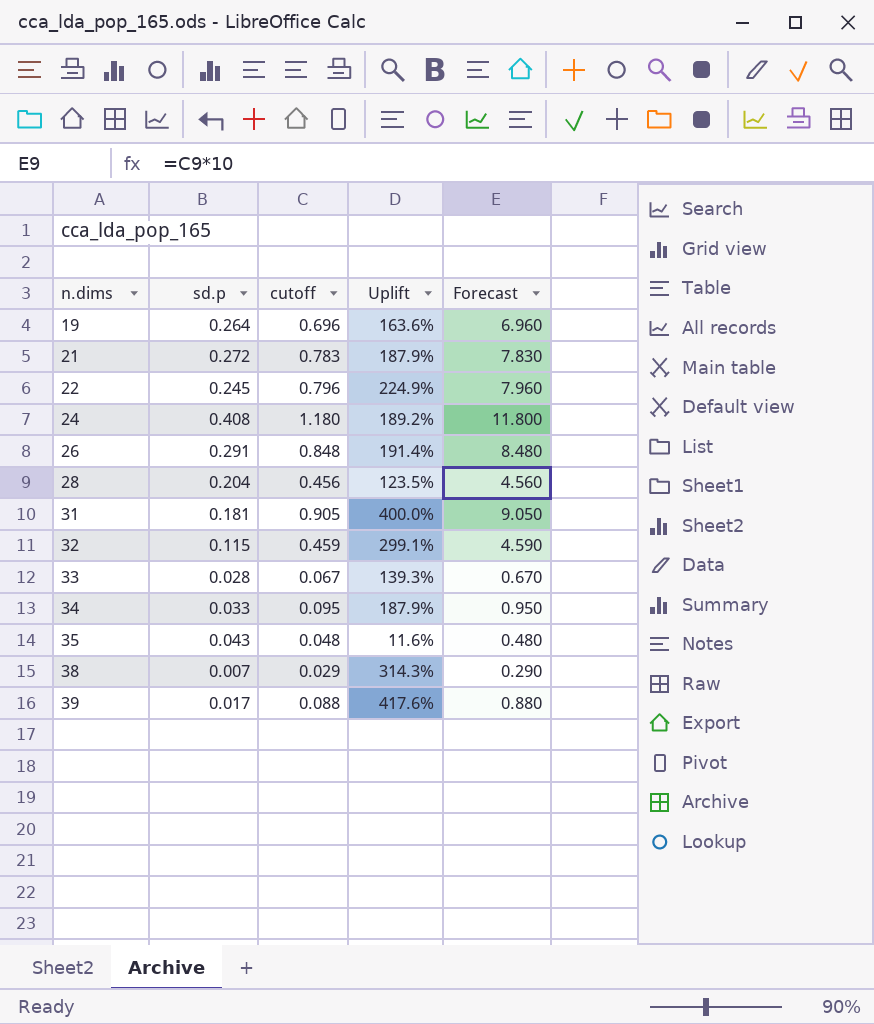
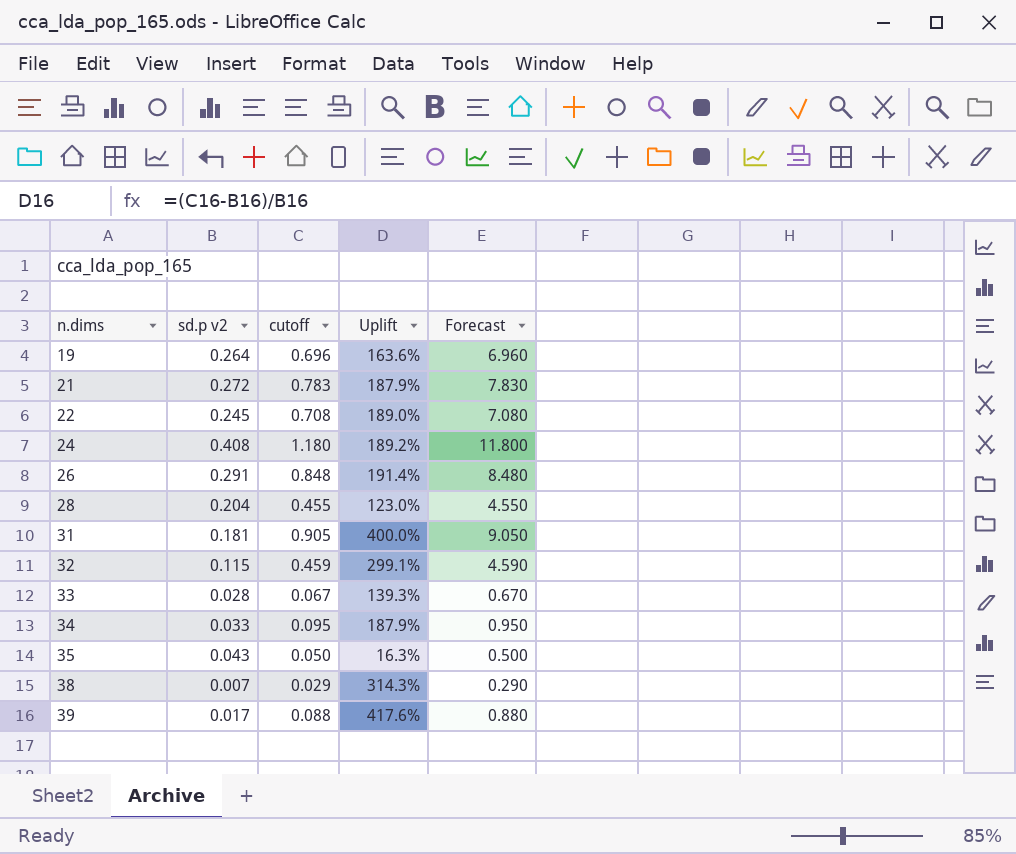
column name: sd.p -> sd.p v2
22 | cutoff: 0.796 -> 0.708
22 | Uplift: 224.9% -> 189.0%
22 | Forecast: 7.960 -> 7.080
28 | cutoff: 0.456 -> 0.455
28 | Uplift: 123.5% -> 123.0%
28 | Forecast: 4.560 -> 4.550
35 | cutoff: 0.048 -> 0.050
35 | Uplift: 11.6% -> 16.3%
35 | Forecast: 0.480 -> 0.500

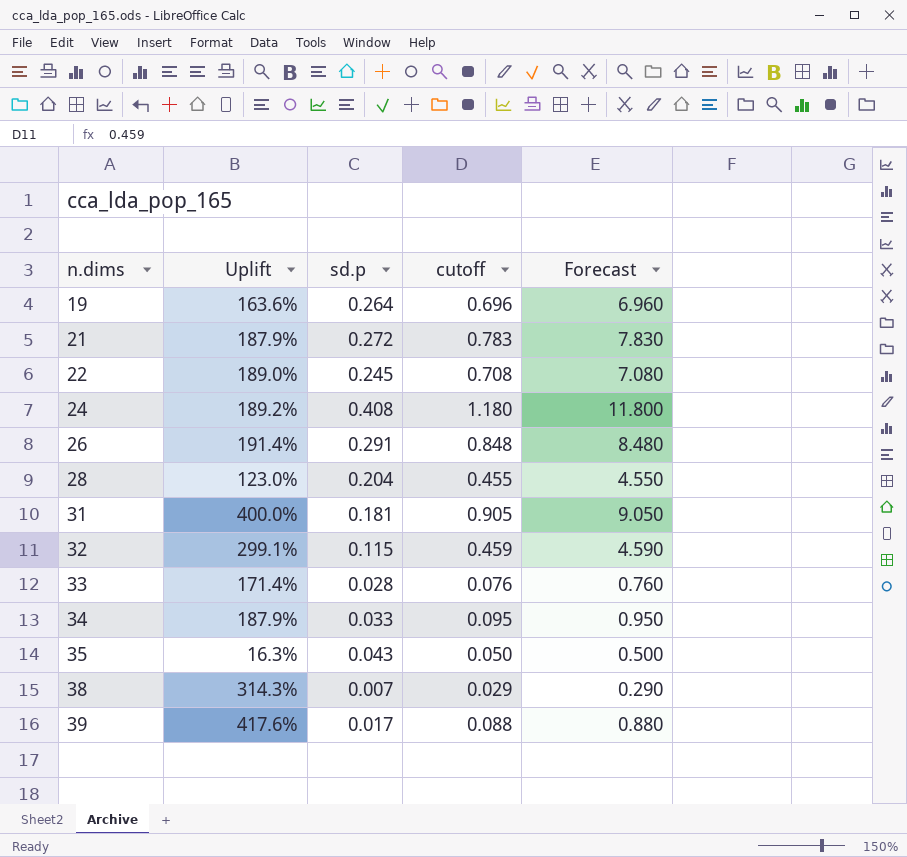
column Uplift | position: 4 -> 2
column name: sd.p v2 -> sd.p
33 | Uplift: 139.3% -> 171.4%
33 | cutoff: 0.067 -> 0.076
33 | Forecast: 0.670 -> 0.760

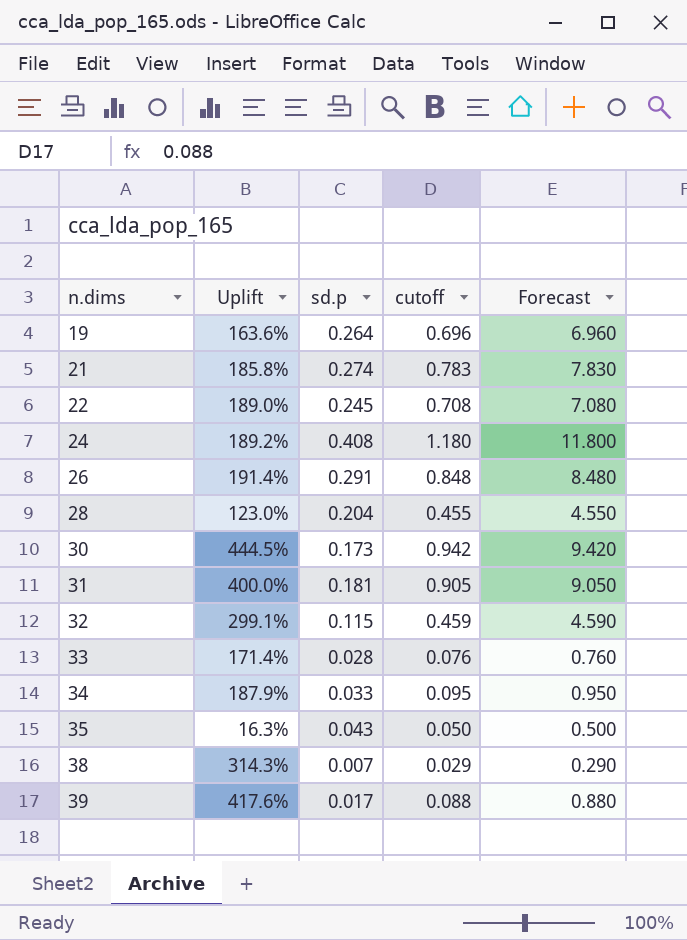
21 | Uplift: 187.9% -> 185.8%
21 | sd.p: 0.272 -> 0.274
row 30: none -> 444.5% | 0.173 | 0.942 | 9.420

